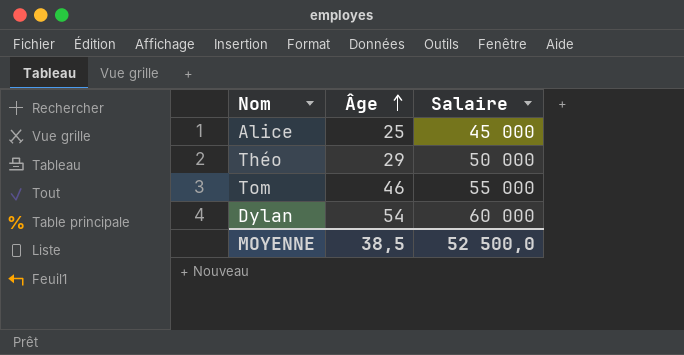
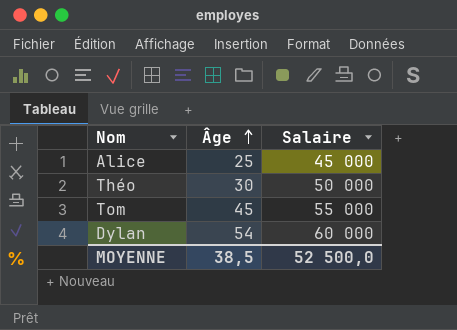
Théo | Âge: 29 -> 30
Tom | Âge: 46 -> 45

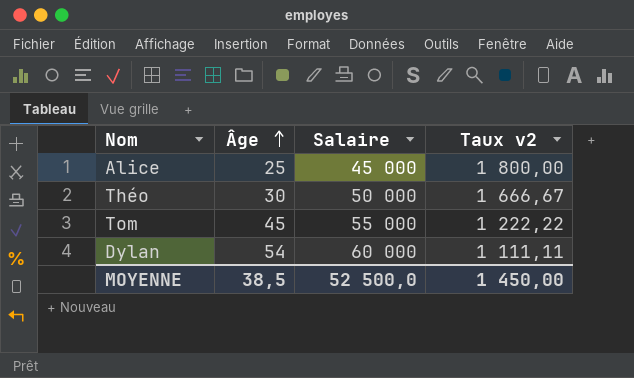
column Taux v2 | formula: none -> [Salaire] / [Âge]

